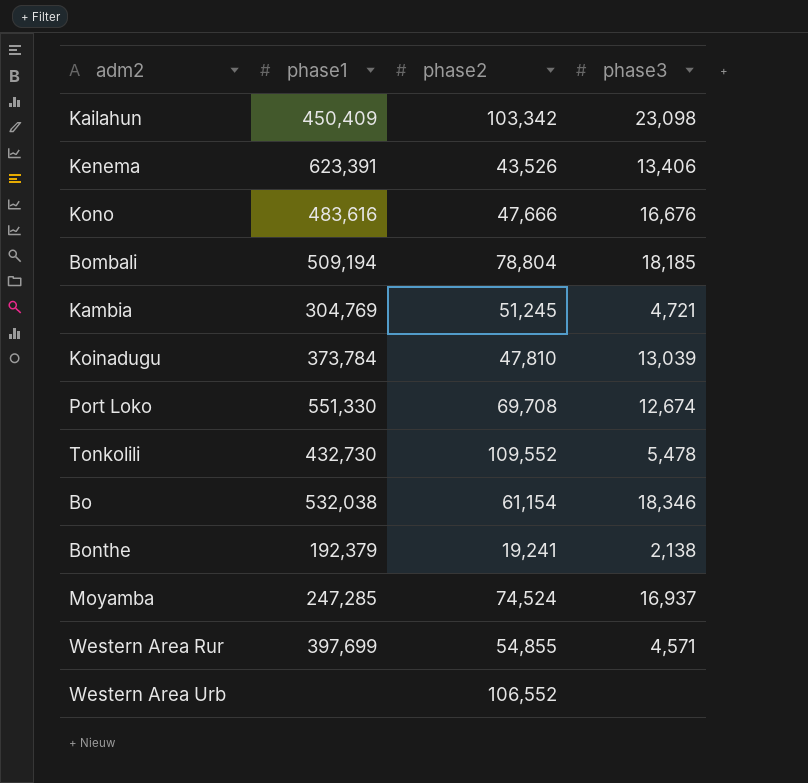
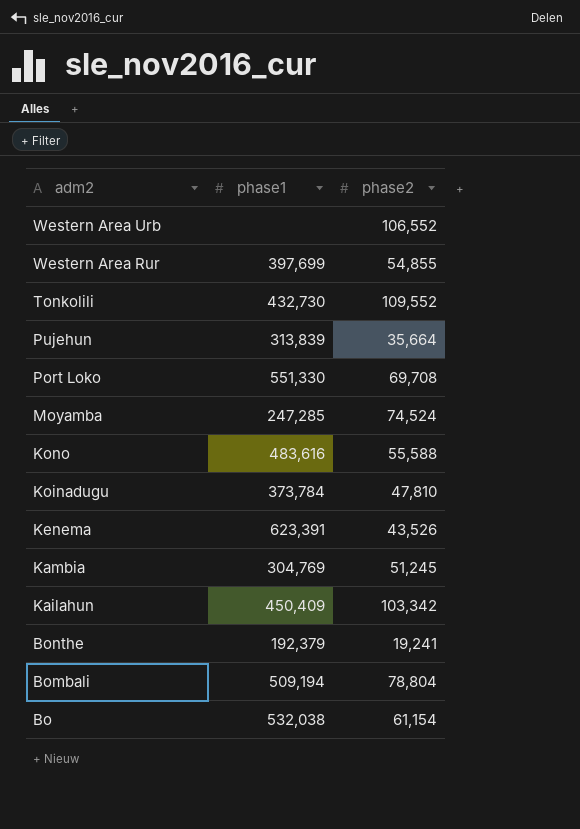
row order: none -> adm2 descending
column phase3 | position: 4 -> none
row Pujehun: none -> 313,839 | 35,664
Kono | phase2: 47,666 -> 55,588

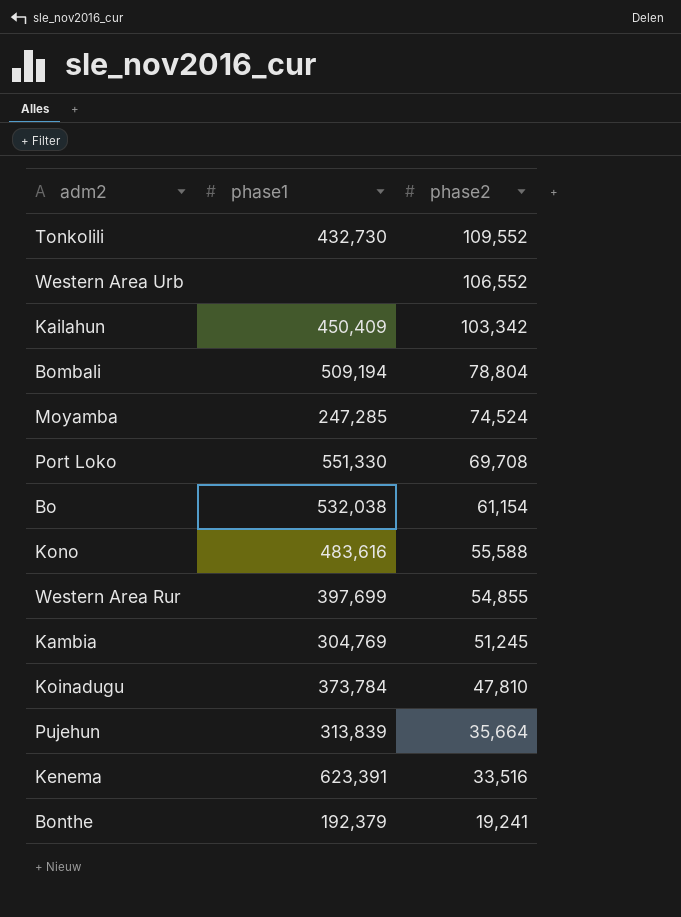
row order: adm2 descending -> phase2 descending
Kenema | phase2: 43,526 -> 33,516

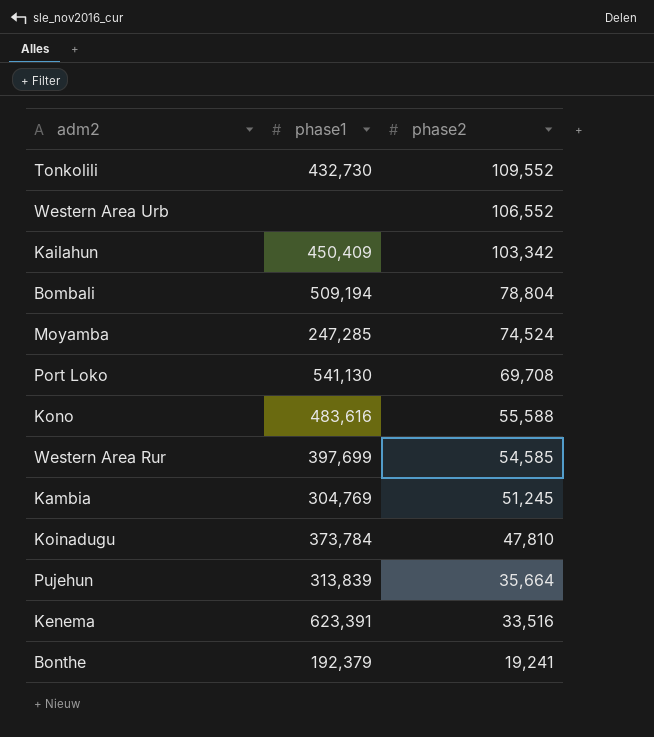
row Bo: 532,038 | 61,154 -> none
Port Loko | phase1: 551,330 -> 541,130
Western Area Rur | phase2: 54,855 -> 54,585

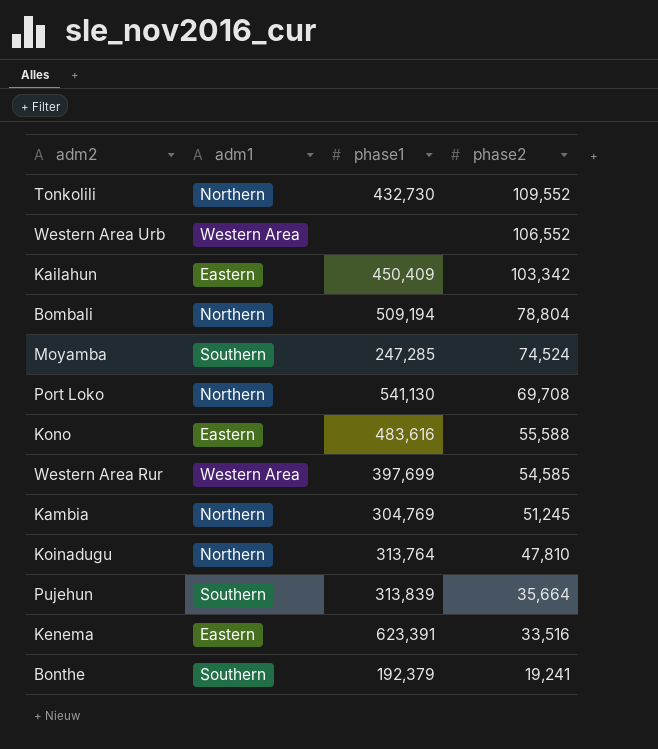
column adm1 | position: none -> 2
Koinadugu | phase1: 373,784 -> 313,764

